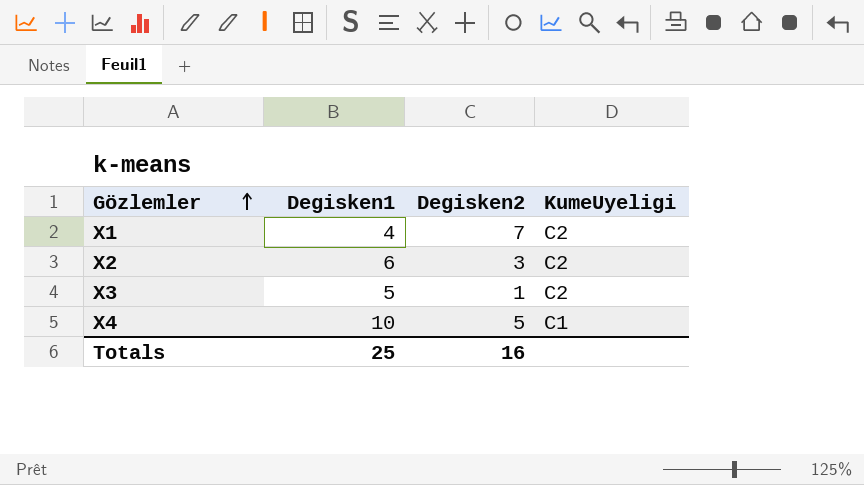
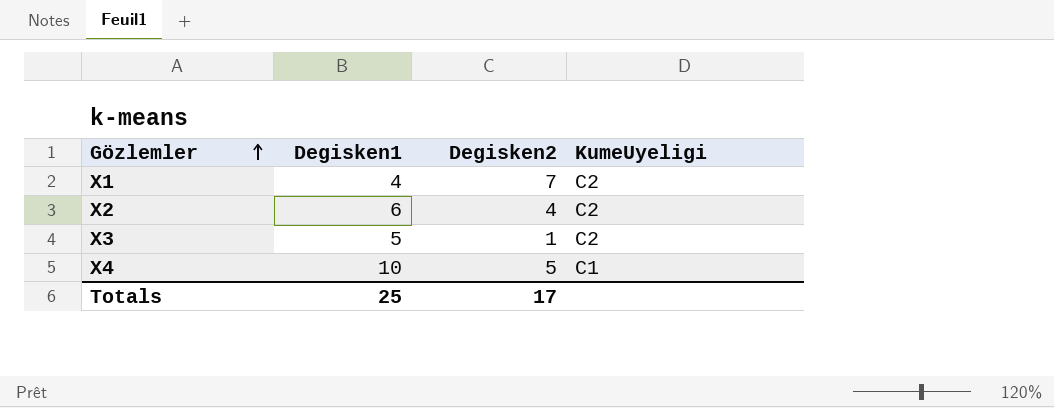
X2 | Degisken2: 3 -> 4
Totals | Degisken2: 16 -> 17

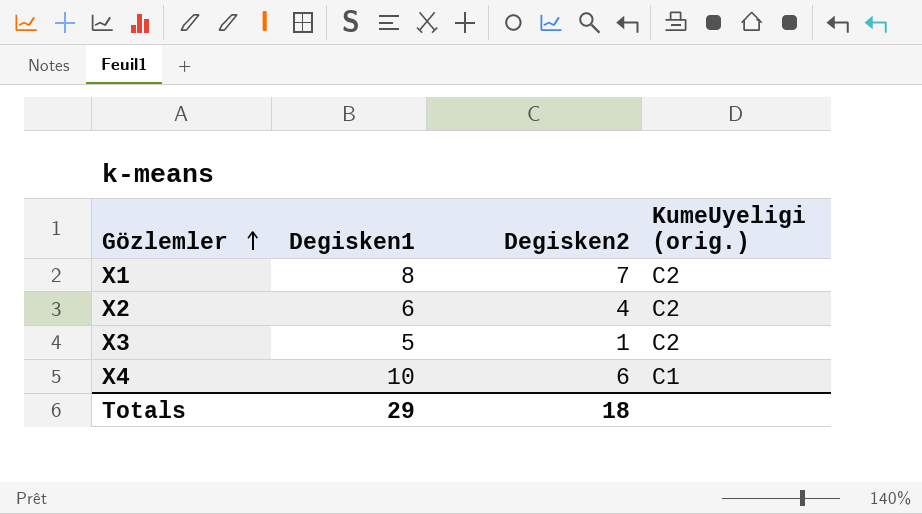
column name: KumeUyeligi -> KumeUyeligi (orig.)
X1 | Degisken1: 4 -> 8
X4 | Degisken2: 5 -> 6
Totals | Degisken1: 25 -> 29
Totals | Degisken2: 17 -> 18

